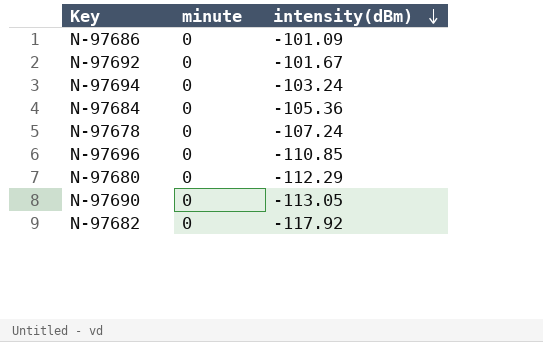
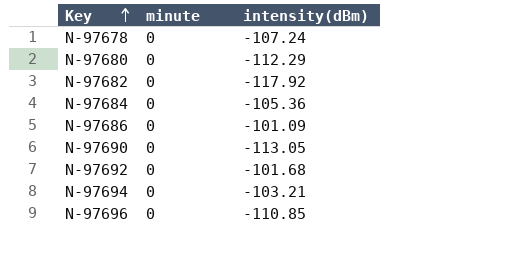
row order: intensity(dBm) descending -> Key ascending
N-97692 | intensity(dBm): -101.67 -> -101.68
N-97694 | intensity(dBm): -103.24 -> -103.21

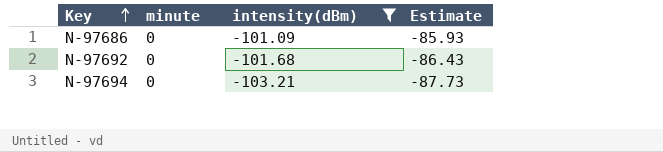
filter: none -> intensity(dBm) >= -103.21
column Estimate | formula: none -> [intensity(dBm)] * 0.85

